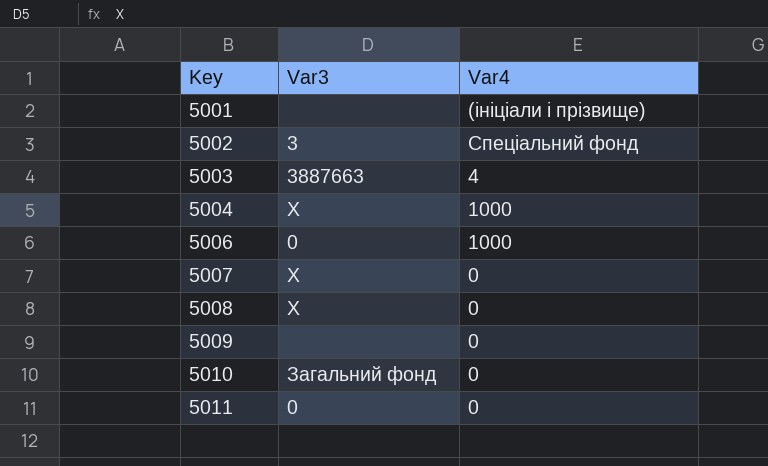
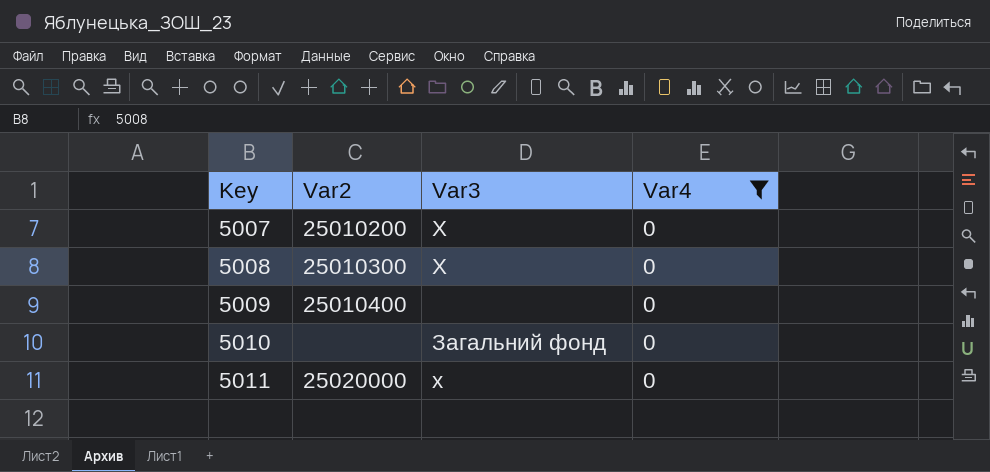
filter: none -> Var4 = 0
column Var2 | position: none -> 2
5011 | Var3: 0 -> х

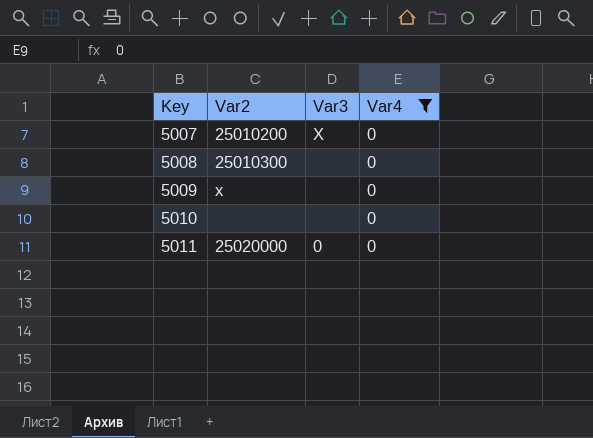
5008 | Var3: Х -> none
5009 | Var2: 25010400 -> х
5010 | Var3: Загальний фонд -> none
5011 | Var3: х -> 0

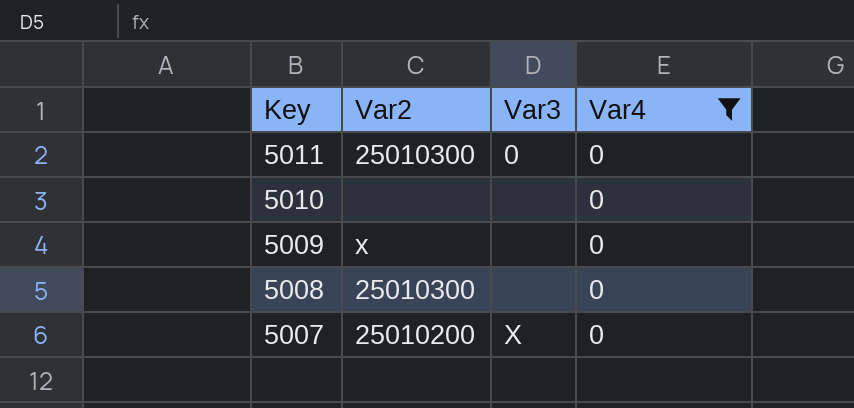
row order: Key ascending -> Key descending
5011 | Var2: 25020000 -> 25010300

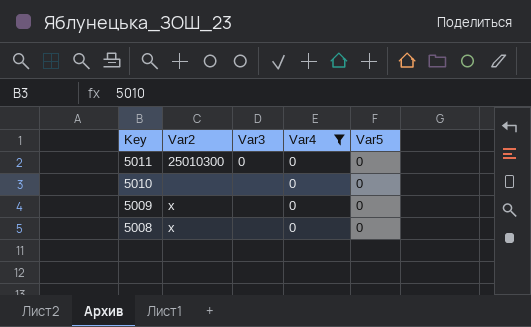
column Var5 | position: none -> 5
row 5007: 25010200 | Х | 0 -> none
5008 | Var2: 25010300 -> х

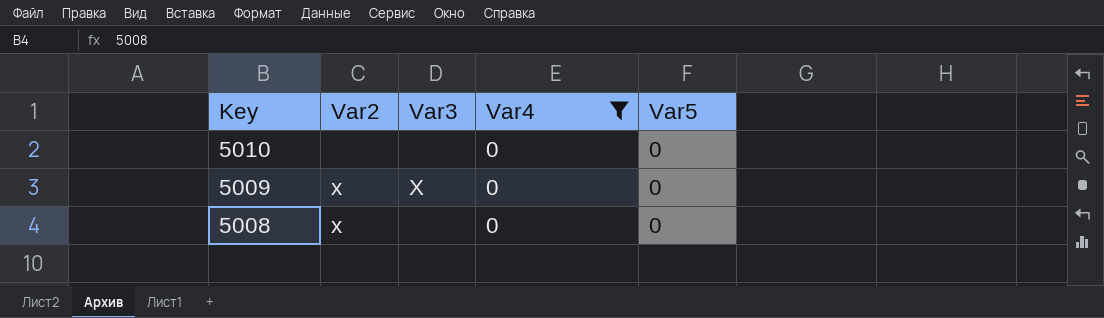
row 5011: 25010300 | 0 | 0 | 0 -> none
5009 | Var3: none -> Х

